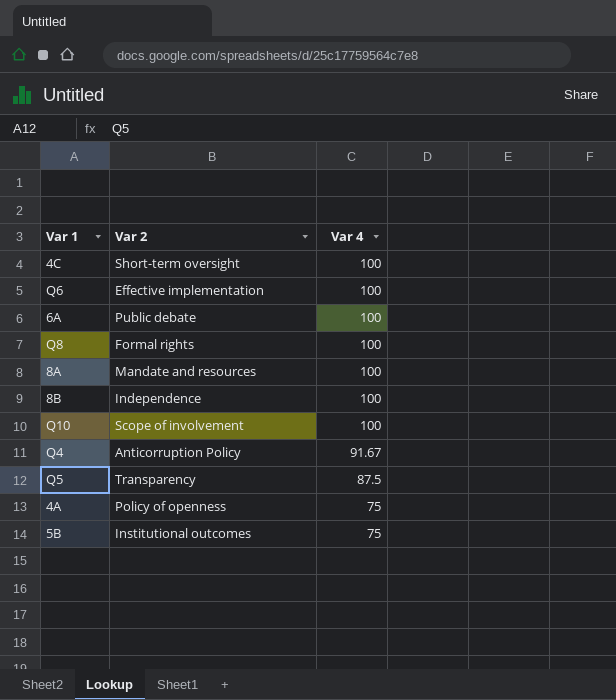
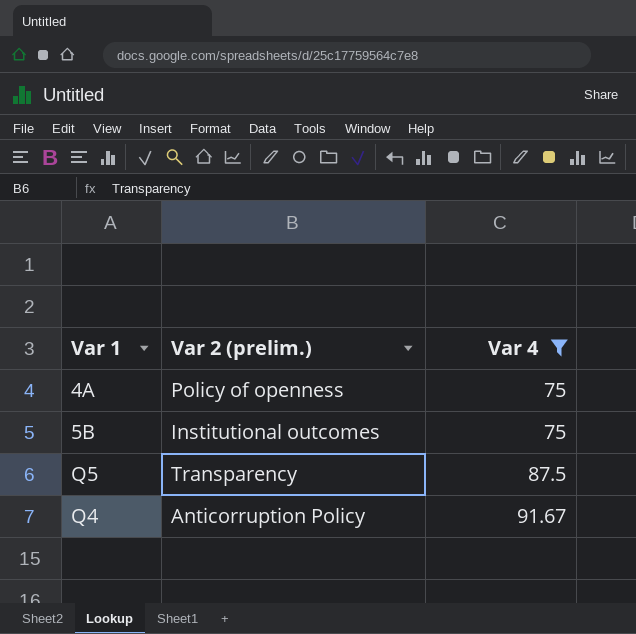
filter: none -> Var 4 != 100
row order: Var 4 descending -> Var 4 ascending
column name: Var 2 -> Var 2 (prelim.)

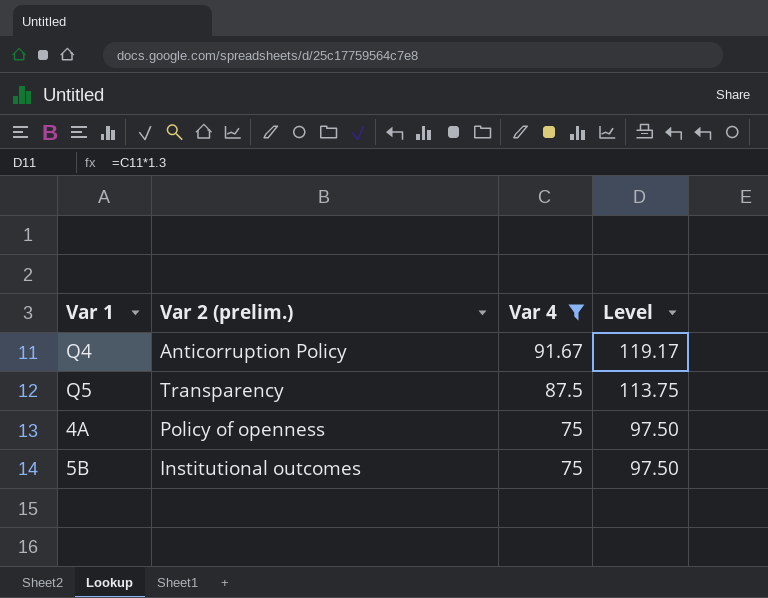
row order: Var 4 ascending -> Var 4 descending
column Level | formula: none -> [Var 4] * 1.3

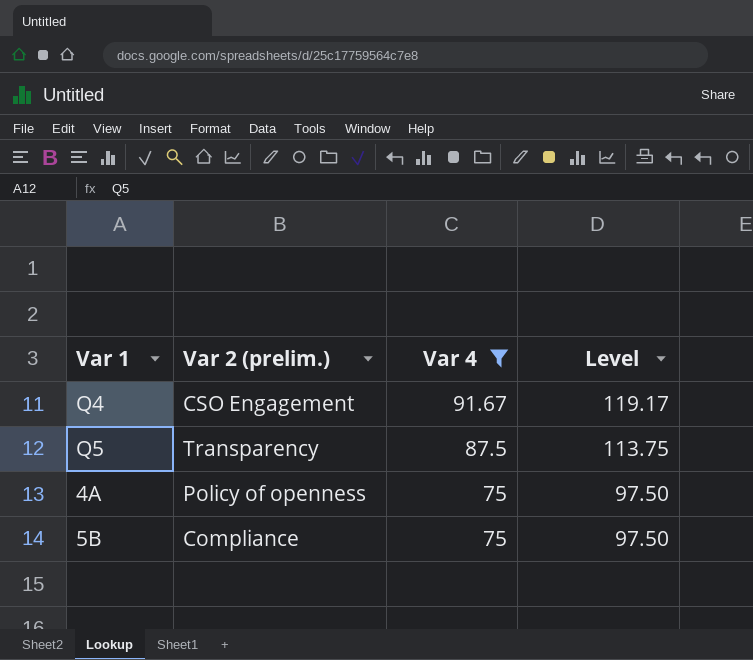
Q4 | Var 2 (prelim.): Anticorruption Policy -> CSO Engagement
5B | Var 2 (prelim.): Institutional outcomes -> Compliance

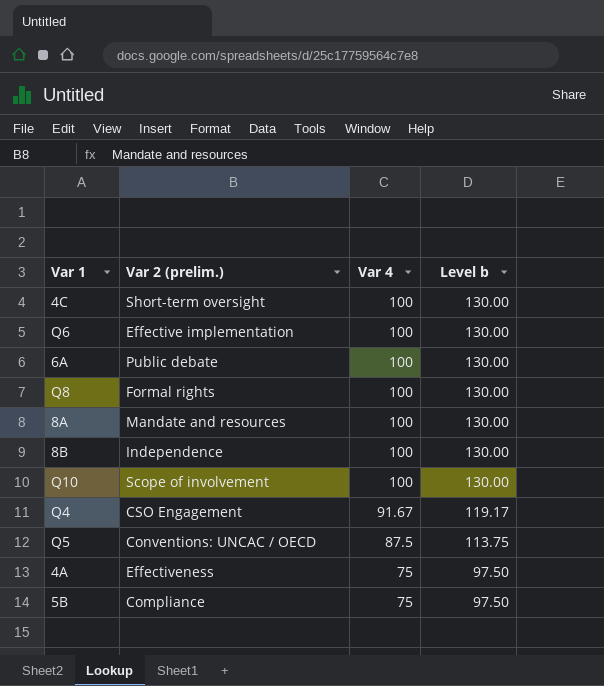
filter: Var 4 != 100 -> none
column name: Level -> Level b
Q5 | Var 2 (prelim.): Transparency -> Conventions: UNCAC / OECD
4A | Var 2 (prelim.): Policy of openness -> Effectiveness

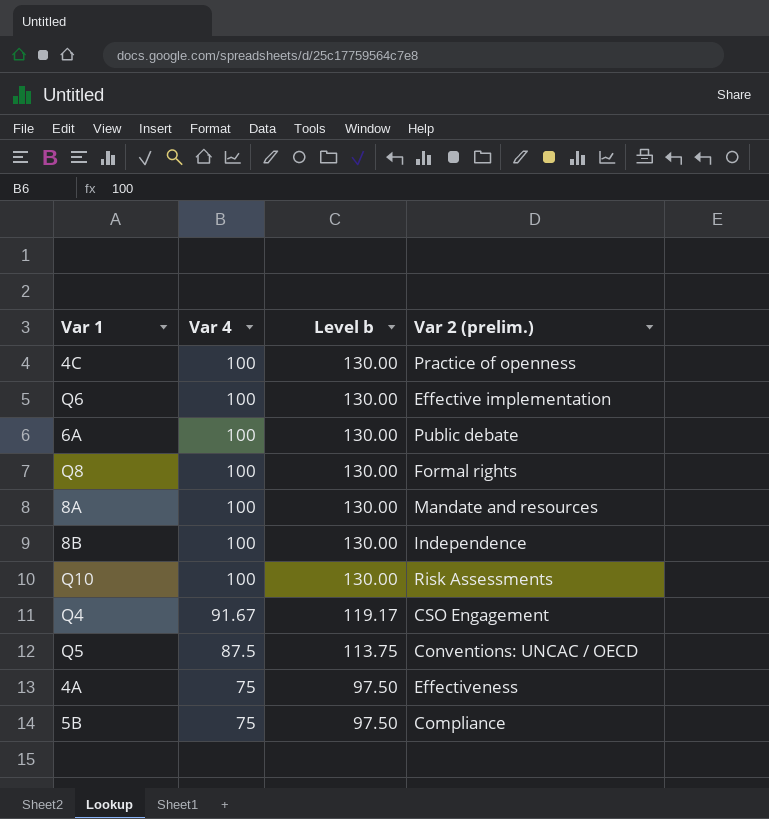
column Var 2 (prelim.) | position: 2 -> 4
4C | Var 2 (prelim.): Short-term oversight -> Practice of openness
Q10 | Var 2 (prelim.): Scope of involvement -> Risk Assessments

